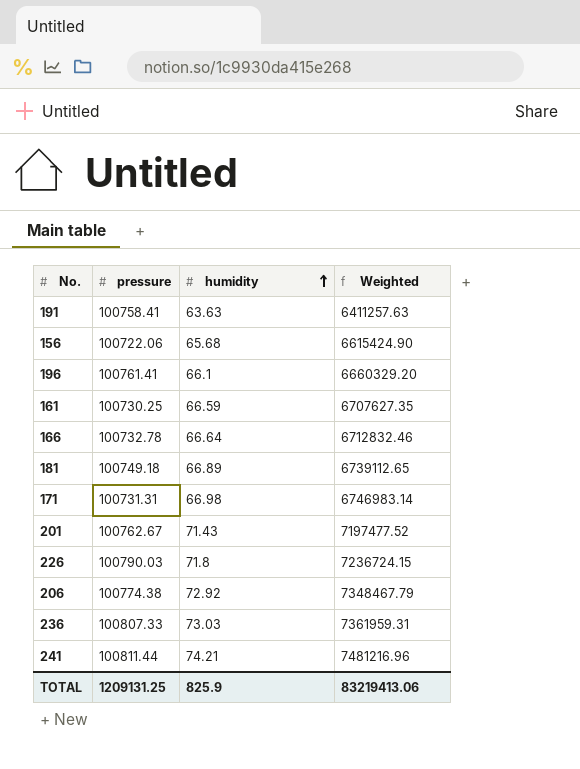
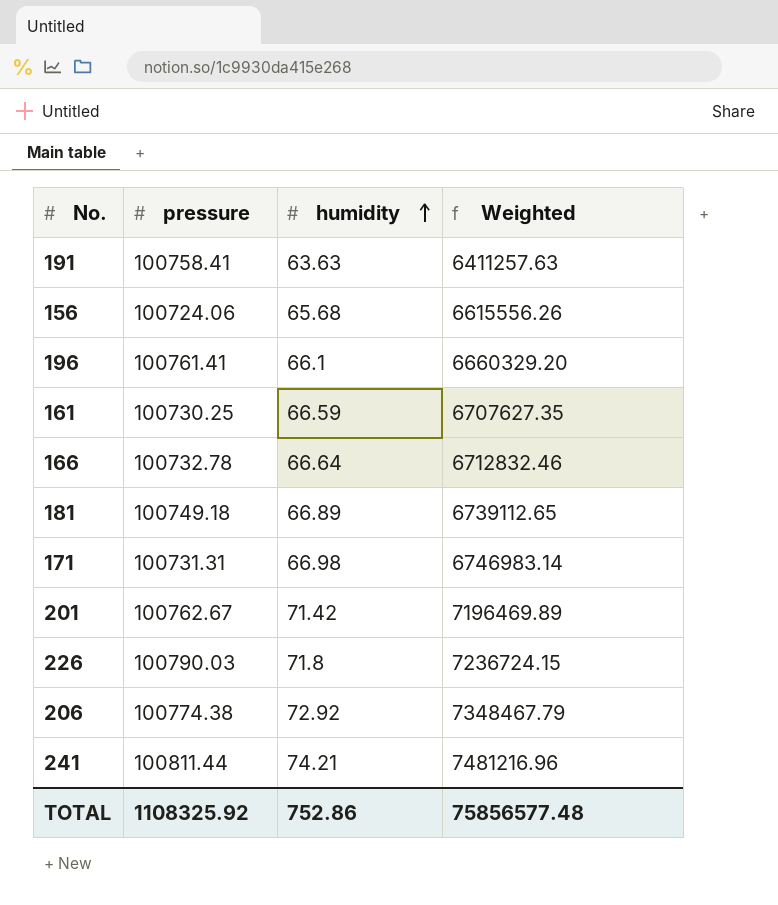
row 236: 100807.33 | 73.03 | 7361959.31 -> none
156 | pressure: 100722.06 -> 100724.06
156 | Weighted: 6615424.90 -> 6615556.26
201 | humidity: 71.43 -> 71.42
201 | Weighted: 7197477.52 -> 7196469.89
TOTAL | pressure: 1209131.25 -> 1108325.92
TOTAL | humidity: 825.9 -> 752.86
TOTAL | Weighted: 83219413.06 -> 75856577.48

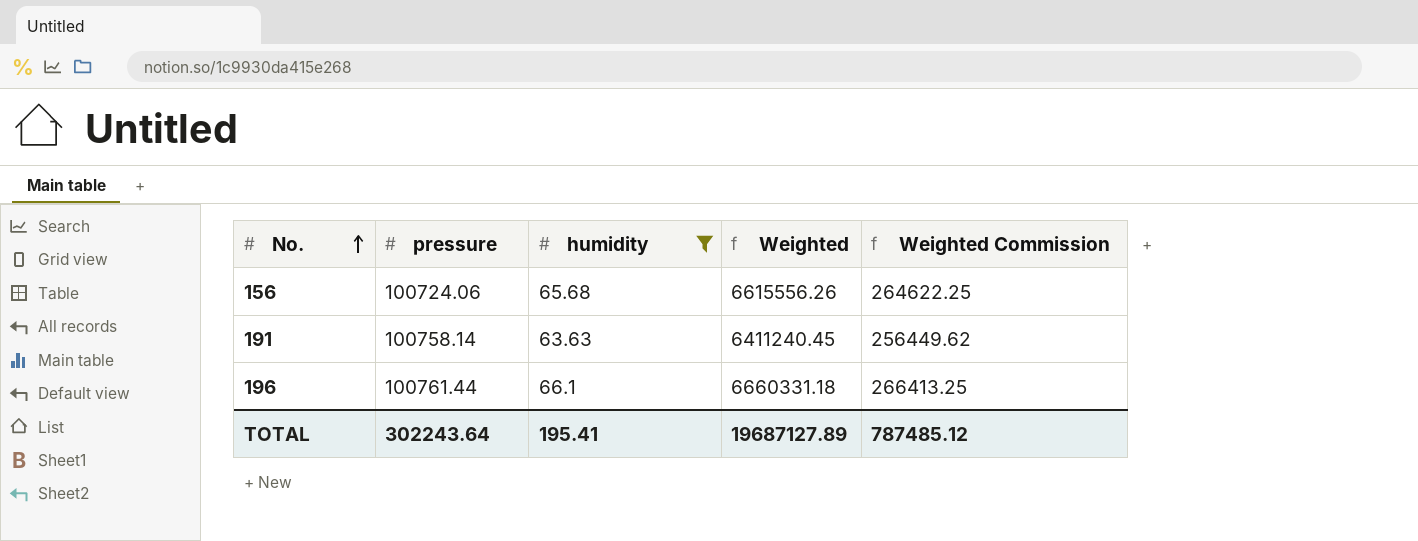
filter: none -> humidity <= 66.1
row order: humidity ascending -> No. ascending
column Weighted Commission | formula: none -> [Weighted] * 0.04
191 | pressure: 100758.41 -> 100758.14
191 | Weighted: 6411257.63 -> 6411240.45
196 | pressure: 100761.41 -> 100761.44
196 | Weighted: 6660329.20 -> 6660331.18
TOTAL | pressure: 1108325.92 -> 302243.64
TOTAL | humidity: 752.86 -> 195.41
TOTAL | Weighted: 75856577.48 -> 19687127.89

